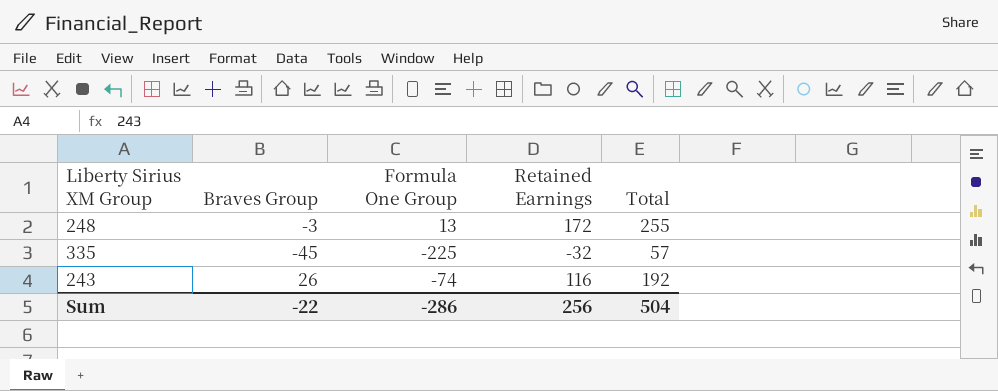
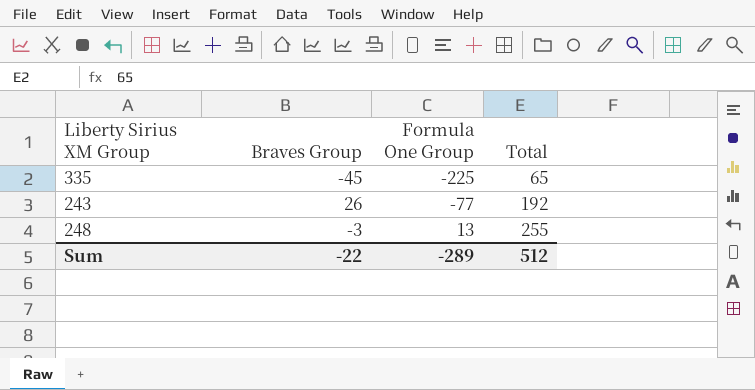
row order: none -> Formula One Group ascending
column Retained Earnings | position: 4 -> none
335 | Total: 57 -> 65
243 | Formula One Group: -74 -> -77
Sum | Formula One Group: -286 -> -289
Sum | Total: 504 -> 512

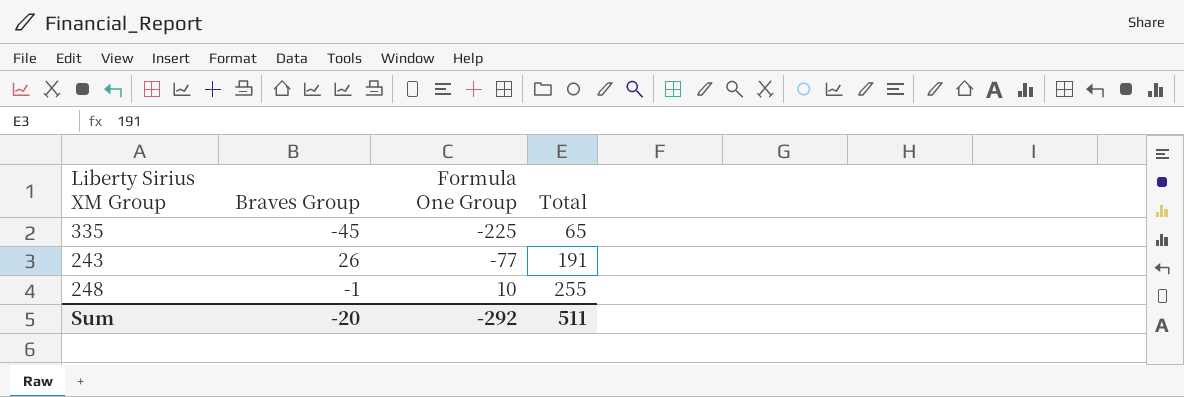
243 | Total: 192 -> 191
248 | Braves Group: -3 -> -1
248 | Formula One Group: 13 -> 10
Sum | Braves Group: -22 -> -20
Sum | Formula One Group: -289 -> -292
Sum | Total: 512 -> 511

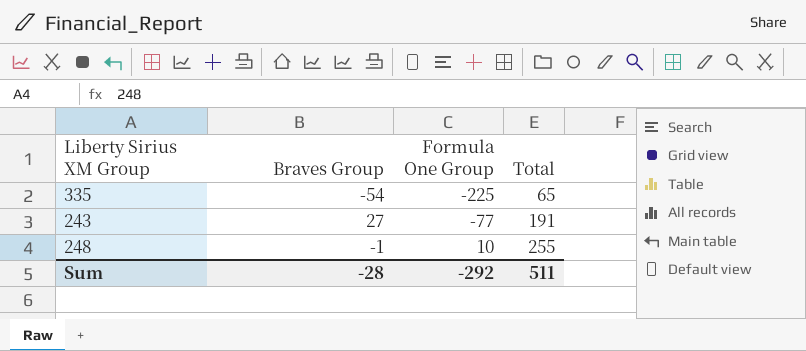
335 | Braves Group: -45 -> -54
243 | Braves Group: 26 -> 27
Sum | Braves Group: -20 -> -28

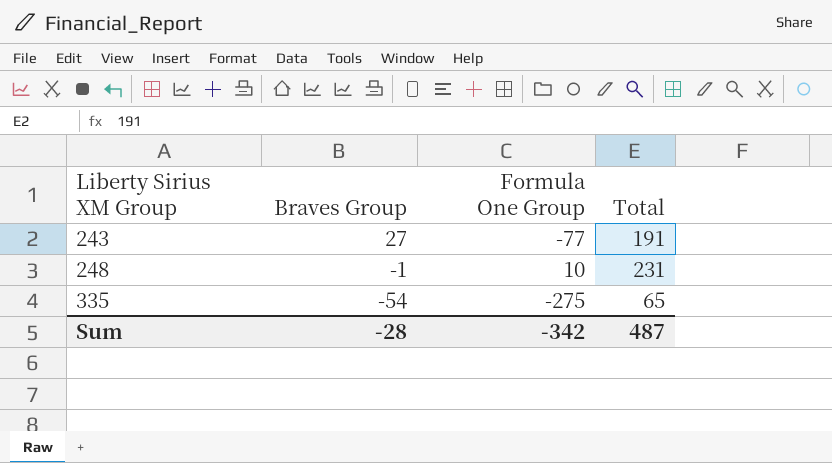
row order: Formula One Group ascending -> Liberty Sirius XM Group ascending
248 | Total: 255 -> 231
335 | Formula One Group: -225 -> -275
Sum | Formula One Group: -292 -> -342
Sum | Total: 511 -> 487

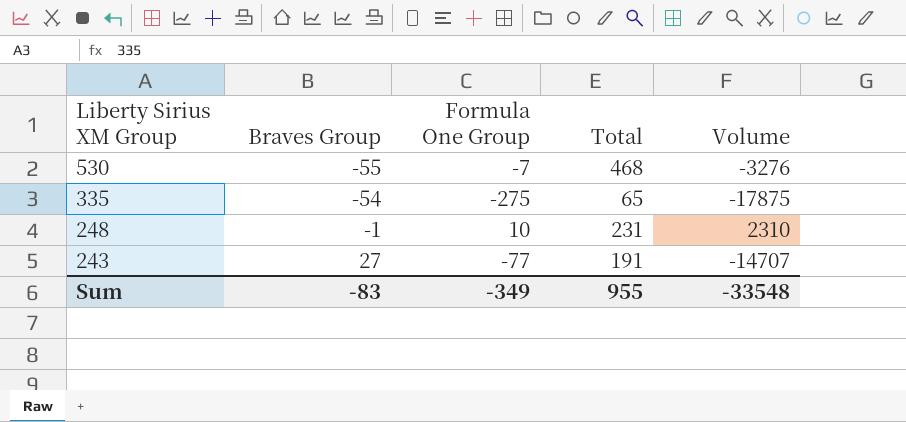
row order: Liberty Sirius XM Group ascending -> Liberty Sirius XM Group descending
column Volume | formula: none -> [Formula One Group] * [Total]
row 530: none -> -55 | -7 | 468 | -3276
Sum | Braves Group: -28 -> -83
Sum | Formula One Group: -342 -> -349
Sum | Total: 487 -> 955

